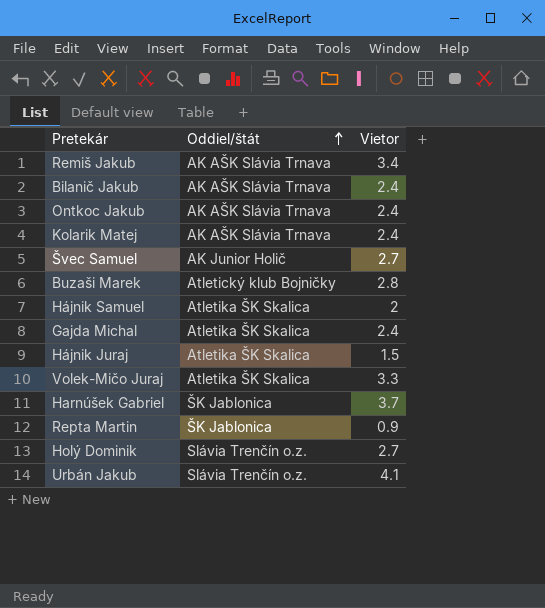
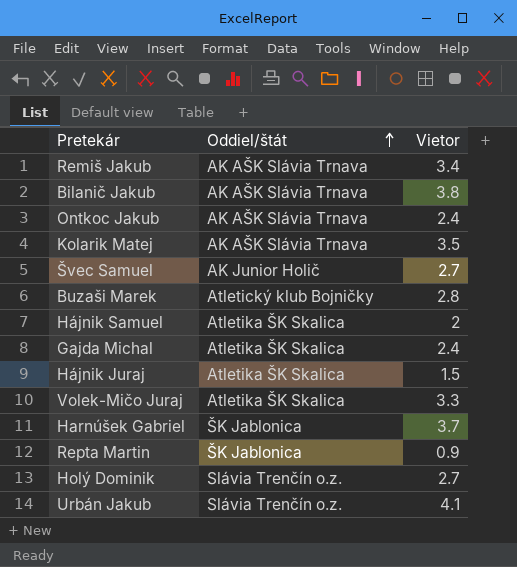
Bilanič Jakub | Vietor: 2.4 -> 3.8
Kolarik Matej | Vietor: 2.4 -> 3.5

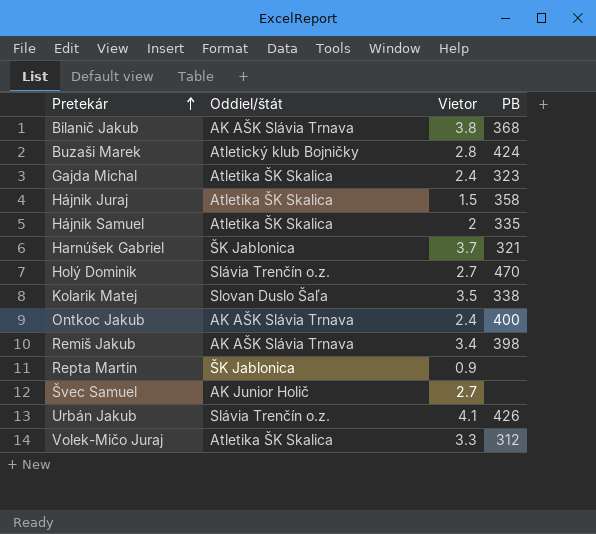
row order: Oddiel/štát ascending -> Pretekár ascending
column PB | position: none -> 4
Kolarik Matej | Oddiel/štát: AK AŠK Slávia Trnava -> Slovan Duslo Šaľa

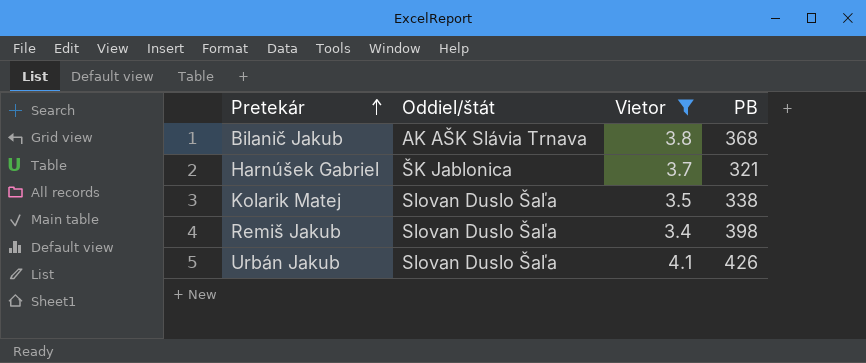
filter: none -> Vietor >= 3.4
Remiš Jakub | Oddiel/štát: AK AŠK Slávia Trnava -> Slovan Duslo Šaľa
Urbán Jakub | Oddiel/štát: Slávia Trenčín o.z. -> Slovan Duslo Šaľa

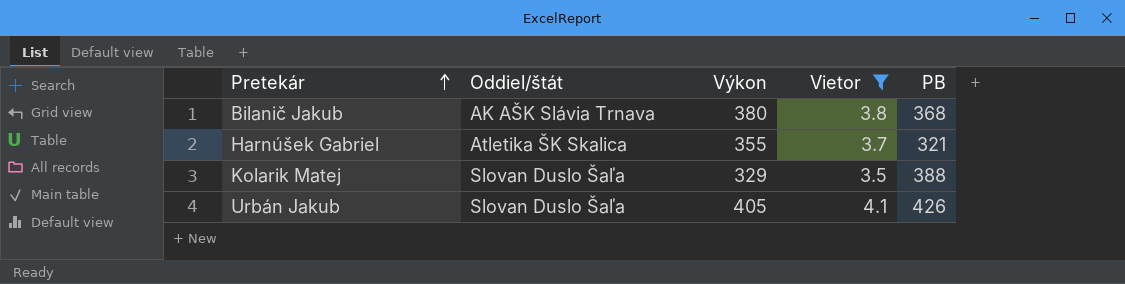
column Výkon | position: none -> 3
row Remiš Jakub: Slovan Duslo Šaľa | 3.4 | 398 -> none
Harnúšek Gabriel | Oddiel/štát: ŠK Jablonica -> Atletika ŠK Skalica
Kolarik Matej | PB: 338 -> 388

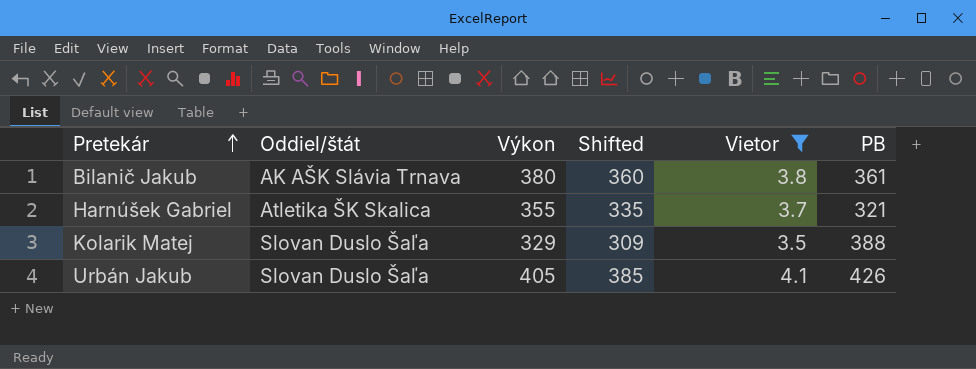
column Shifted | formula: none -> [Výkon] - 20
Bilanič Jakub | PB: 368 -> 361

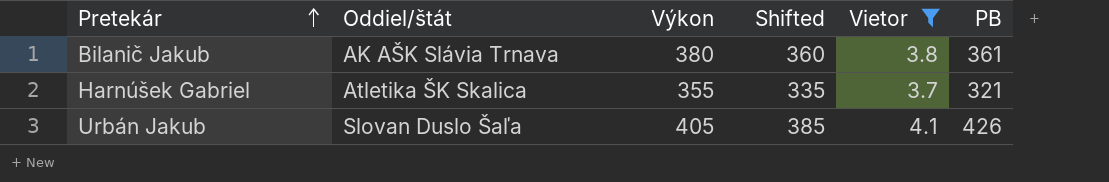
row Kolarik Matej: Slovan Duslo Šaľa | 329 | 309 | 3.5 | 388 -> none

